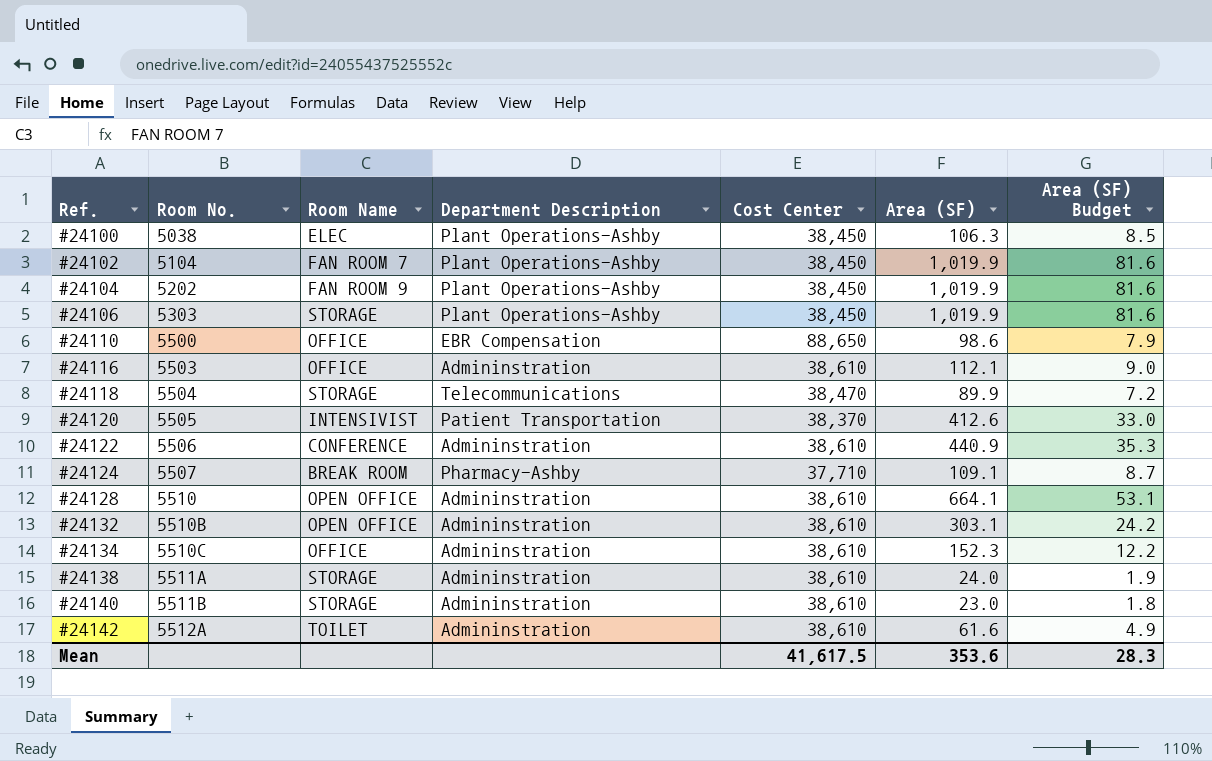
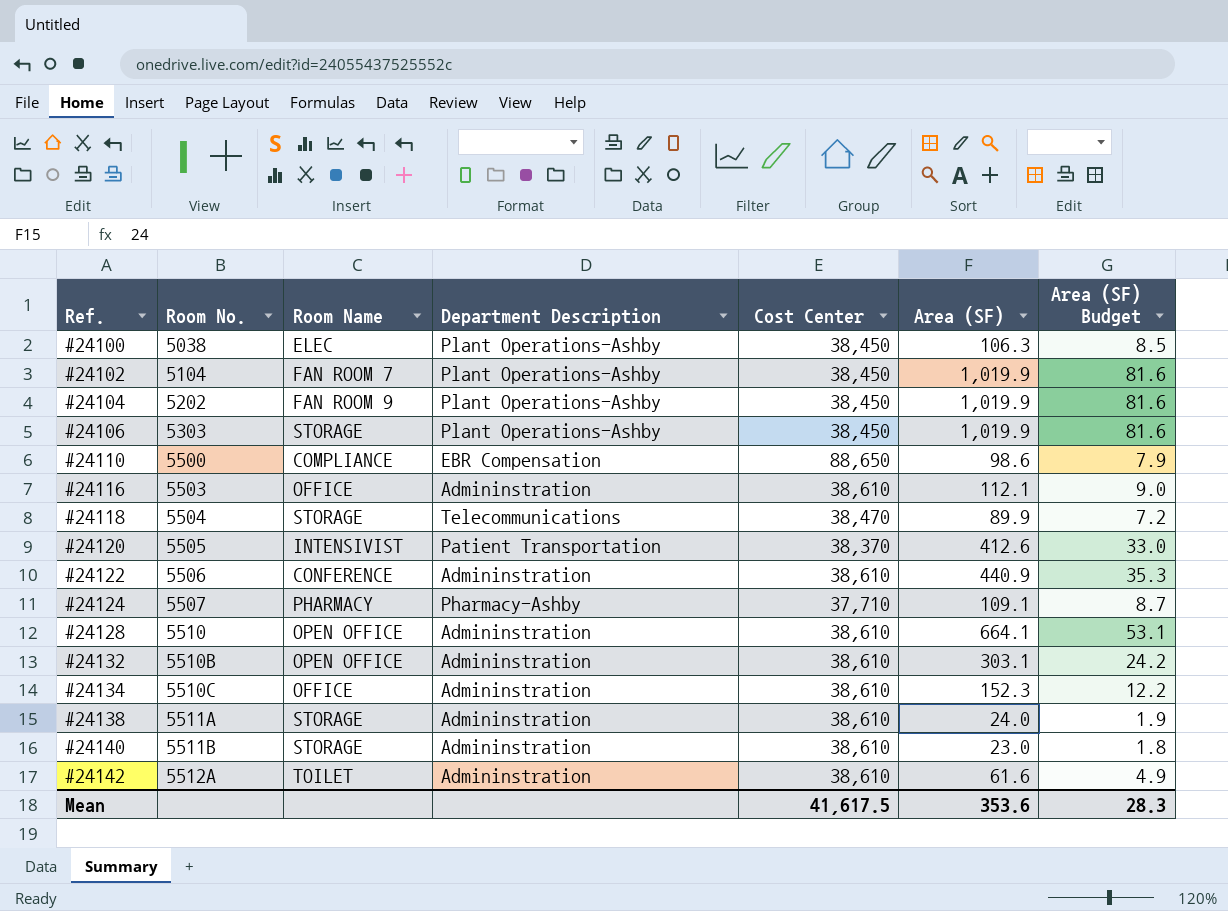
#24110 | Room Name: OFFICE -> COMPLIANCE
#24124 | Room Name: BREAK ROOM -> PHARMACY

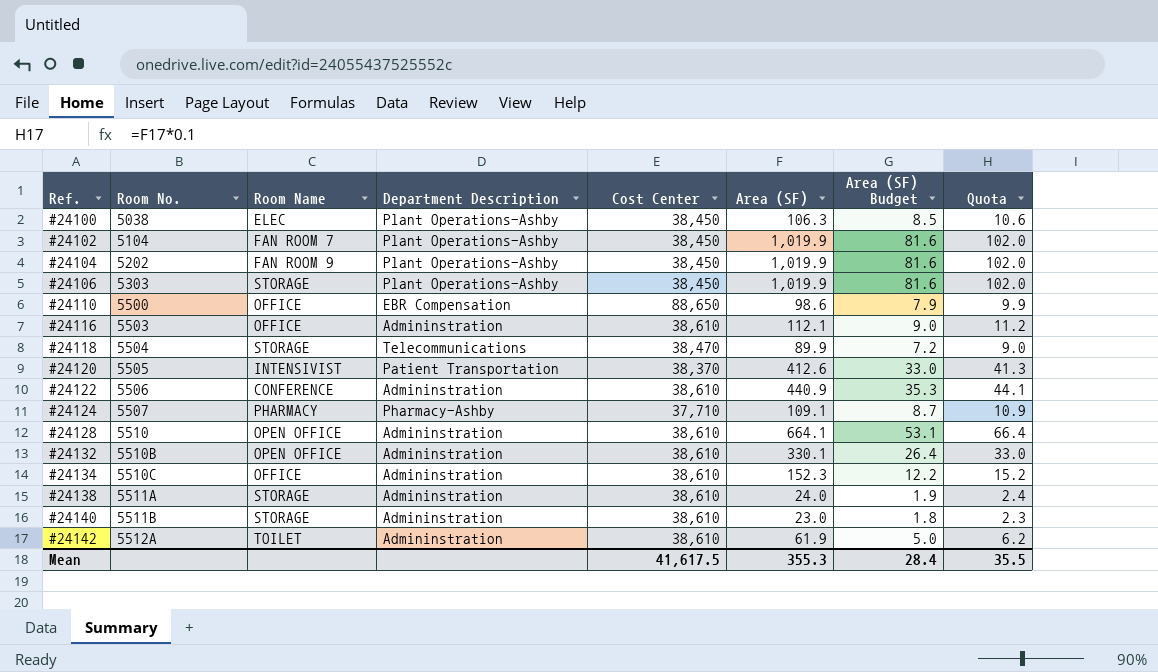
column Quota | formula: none -> [Area (SF)] * 0.1
#24110 | Room Name: COMPLIANCE -> OFFICE
#24132 | Area (SF): 303.1 -> 330.1
#24132 | Area (SF) Budget: 24.2 -> 26.4
#24142 | Area (SF): 61.6 -> 61.9
#24142 | Area (SF) Budget: 4.9 -> 5.0
Mean | Area (SF): 353.6 -> 355.3
Mean | Area (SF) Budget: 28.3 -> 28.4

